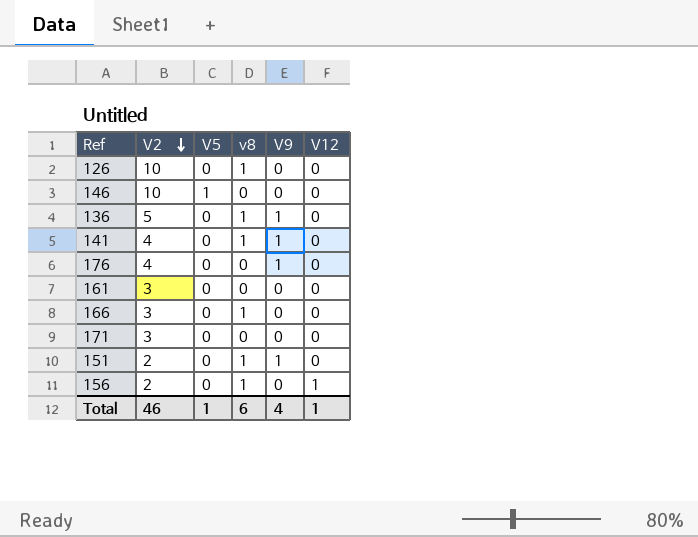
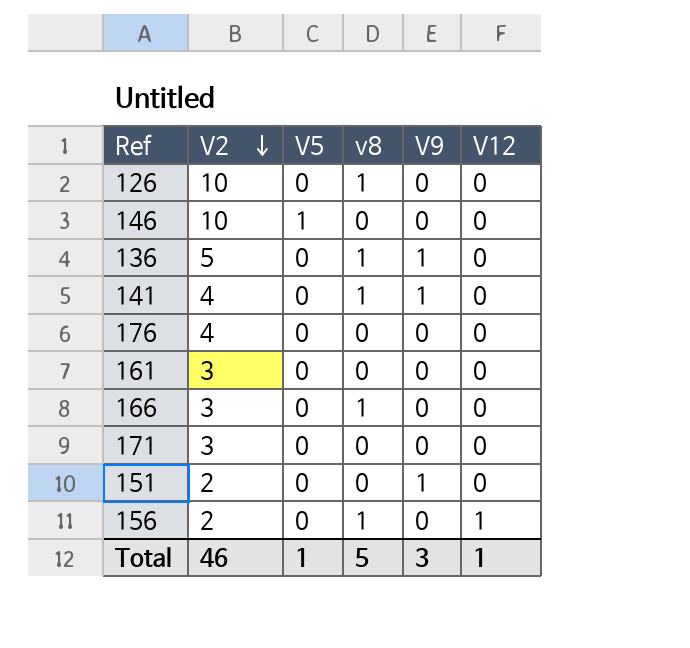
176 | V9: 1 -> 0
151 | v8: 1 -> 0
Total | v8: 6 -> 5
Total | V9: 4 -> 3

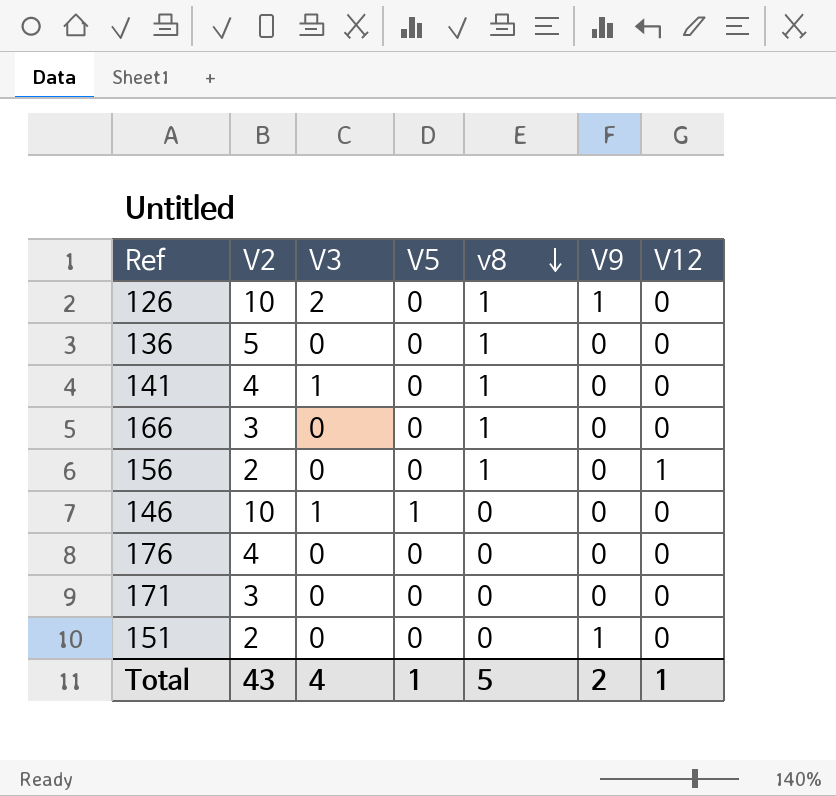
row order: V2 descending -> v8 descending
column V3 | position: none -> 3
row 161: 3 | 0 | 0 | 0 | 0 -> none
126 | V9: 0 -> 1
136 | V9: 1 -> 0
141 | V9: 1 -> 0
Total | V2: 46 -> 43
Total | V9: 3 -> 2

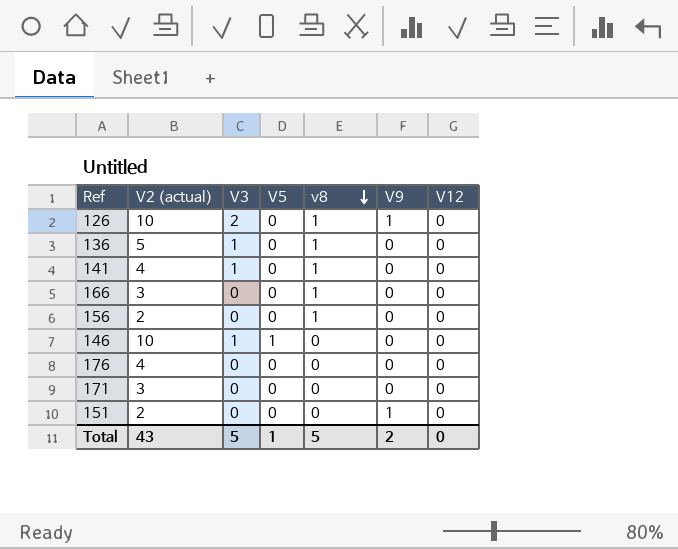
column name: V2 -> V2 (actual)
136 | V3: 0 -> 1
156 | V12: 1 -> 0
Total | V3: 4 -> 5
Total | V12: 1 -> 0

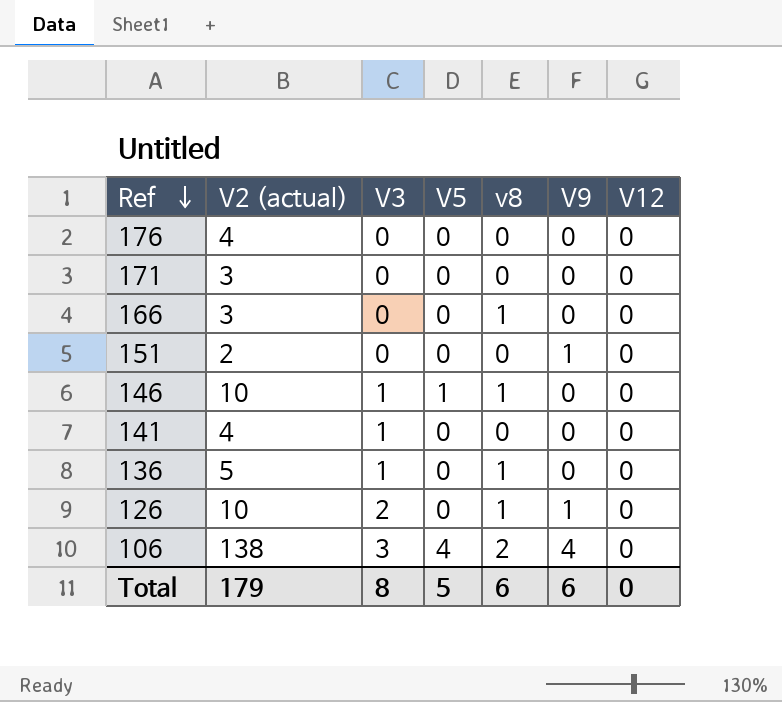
row order: v8 descending -> Ref descending
row 156: 2 | 0 | 0 | 1 | 0 | 0 -> none
146 | v8: 0 -> 1
141 | v8: 1 -> 0
row 106: none -> 138 | 3 | 4 | 2 | 4 | 0
Total | V2 (actual): 43 -> 179
Total | V3: 5 -> 8
Total | V5: 1 -> 5
Total | v8: 5 -> 6
Total | V9: 2 -> 6

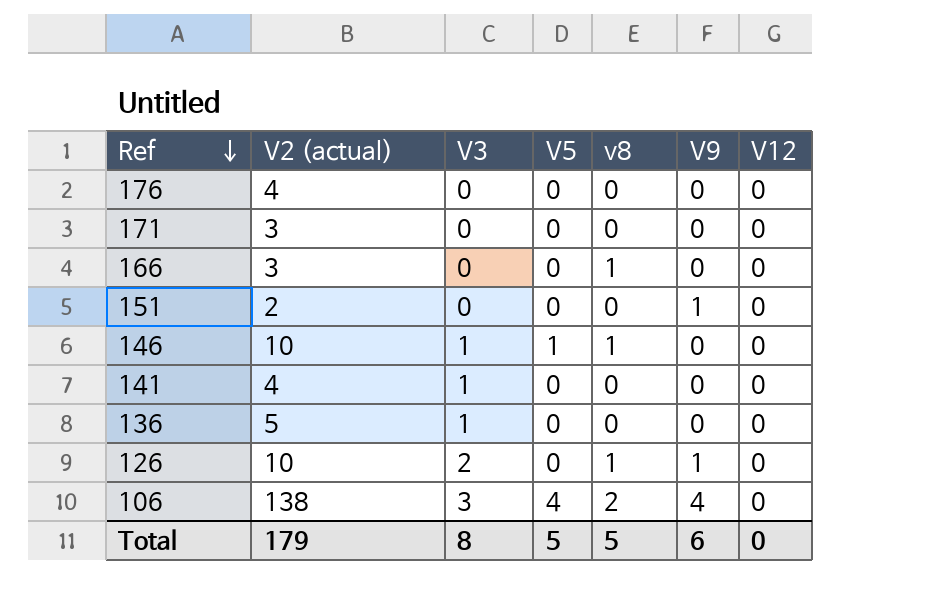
136 | v8: 1 -> 0
Total | v8: 6 -> 5

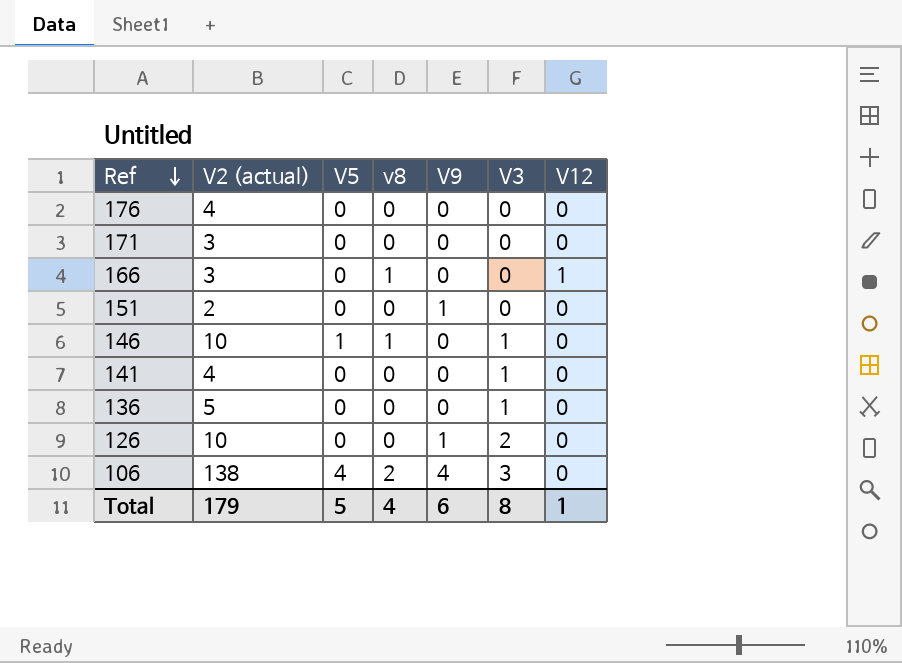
column V3 | position: 3 -> 6
166 | V12: 0 -> 1
126 | v8: 1 -> 0
Total | v8: 5 -> 4
Total | V12: 0 -> 1

